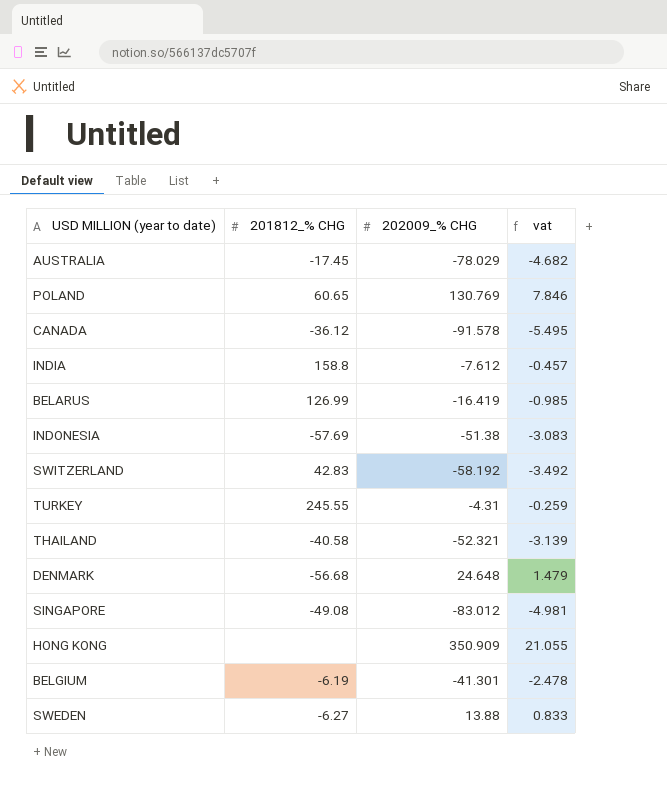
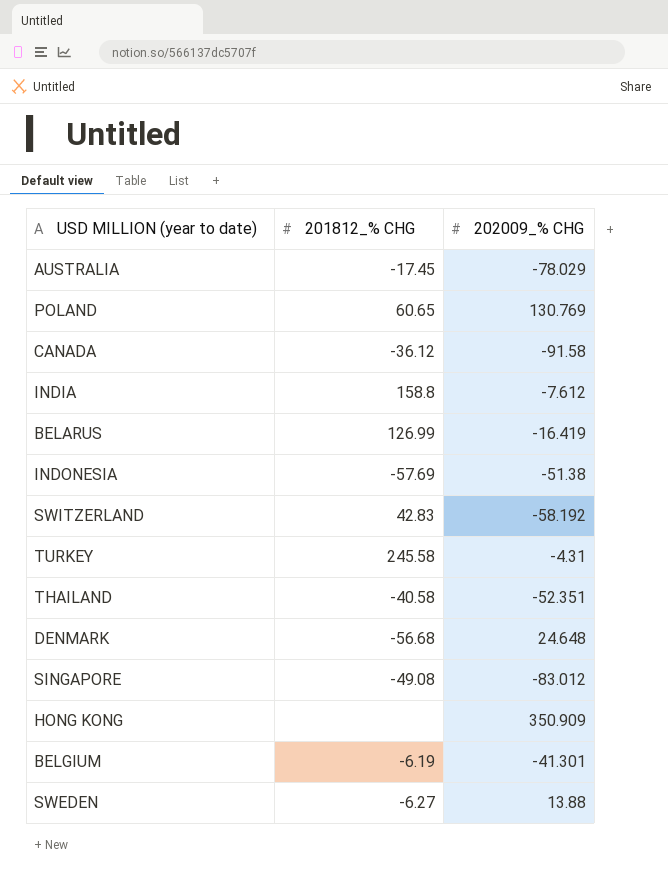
column vat | formula: [202009_% CHG] * 0.06 -> none
CANADA | 202009_% CHG: -91.578 -> -91.58
TURKEY | 201812_% CHG: 245.55 -> 245.58
THAILAND | 202009_% CHG: -52.321 -> -52.351

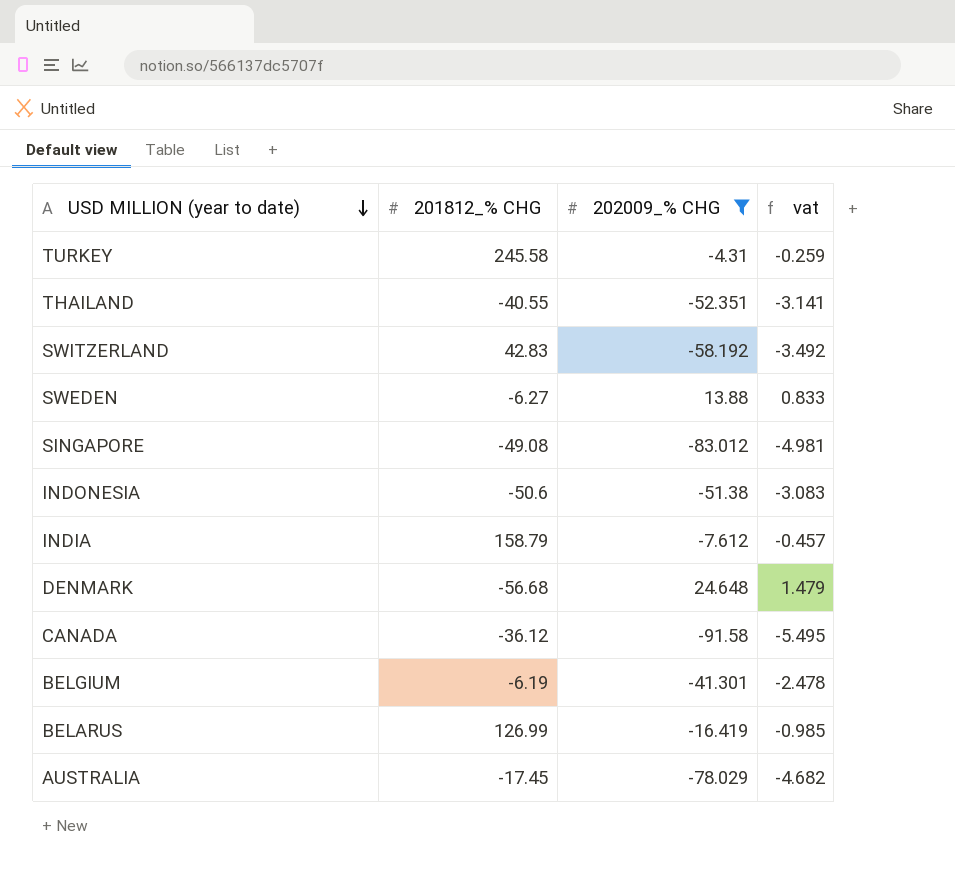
filter: none -> 202009_% CHG <= 24.648
row order: none -> USD MILLION (year to date) descending
column vat | formula: none -> [202009_% CHG] * 0.06
THAILAND | 201812_% CHG: -40.58 -> -40.55
INDONESIA | 201812_% CHG: -57.69 -> -50.6
INDIA | 201812_% CHG: 158.8 -> 158.79

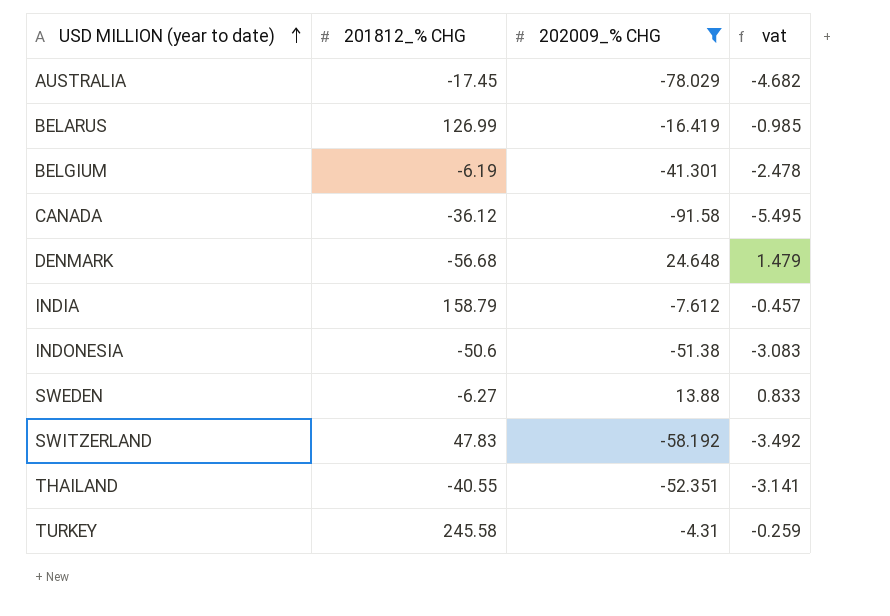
row order: USD MILLION (year to date) descending -> USD MILLION (year to date) ascending
row SINGAPORE: -49.08 | -83.012 | -4.981 -> none
SWITZERLAND | 201812_% CHG: 42.83 -> 47.83

